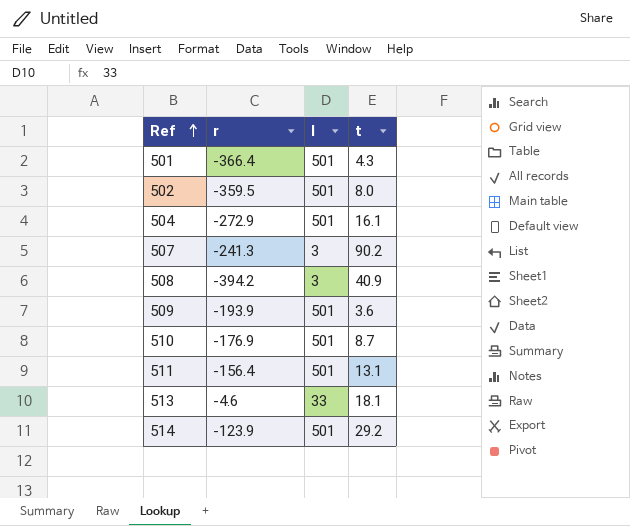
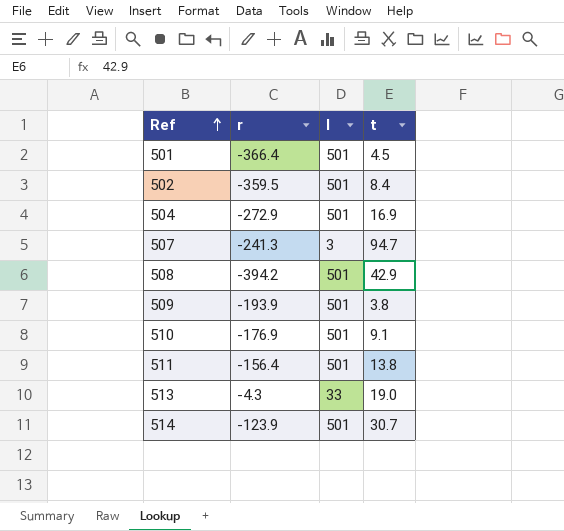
501 | t: 4.3 -> 4.5
502 | t: 8.0 -> 8.4
504 | t: 16.1 -> 16.9
507 | t: 90.2 -> 94.7
508 | l: 3 -> 501
508 | t: 40.9 -> 42.9
509 | t: 3.6 -> 3.8
510 | t: 8.7 -> 9.1
511 | t: 13.1 -> 13.8
513 | r: -4.6 -> -4.3
513 | t: 18.1 -> 19.0
514 | t: 29.2 -> 30.7

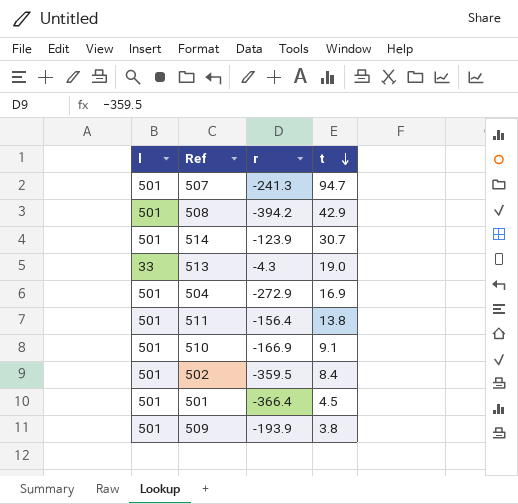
row order: Ref ascending -> t descending
column l | position: 3 -> 1
507 | l: 3 -> 501
510 | r: -176.9 -> -166.9

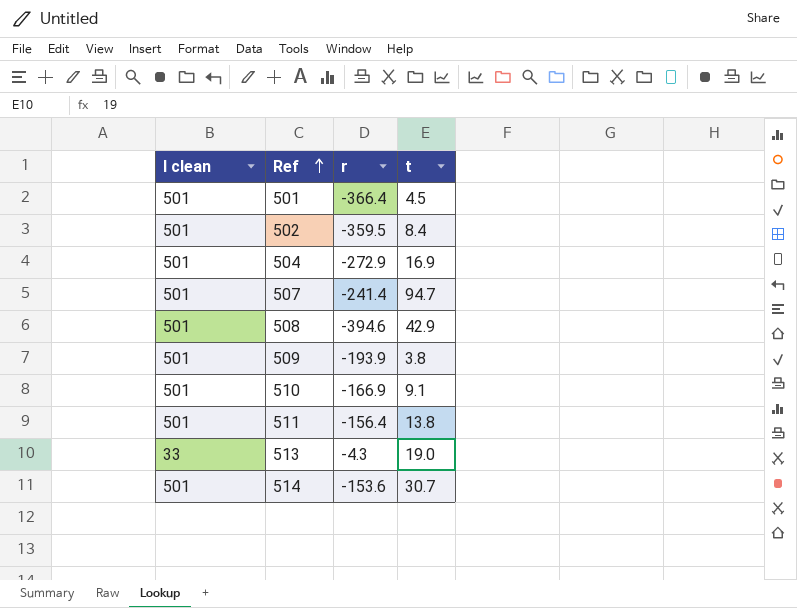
row order: t descending -> Ref ascending
column name: l -> l clean
507 | r: -241.3 -> -241.4
508 | r: -394.2 -> -394.6
514 | r: -123.9 -> -153.6

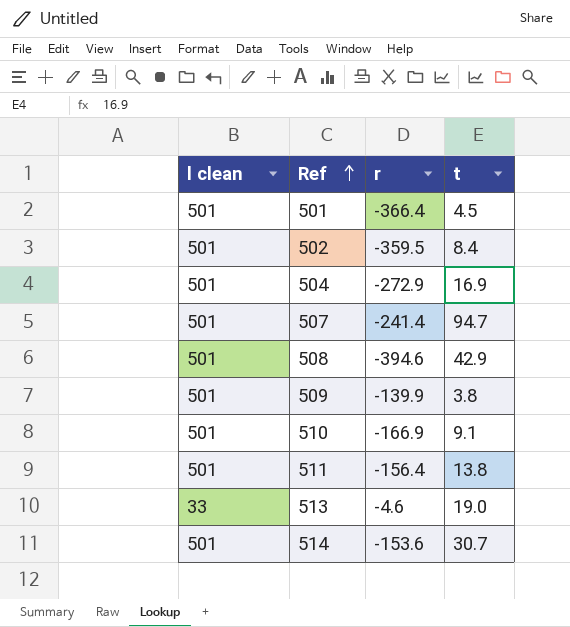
509 | r: -193.9 -> -139.9
513 | r: -4.3 -> -4.6

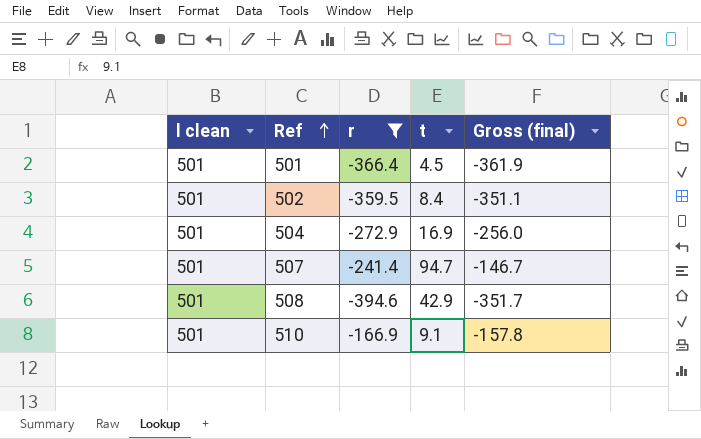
filter: none -> r <= -166.9
column Gross (final) | formula: none -> [r] + [t]

